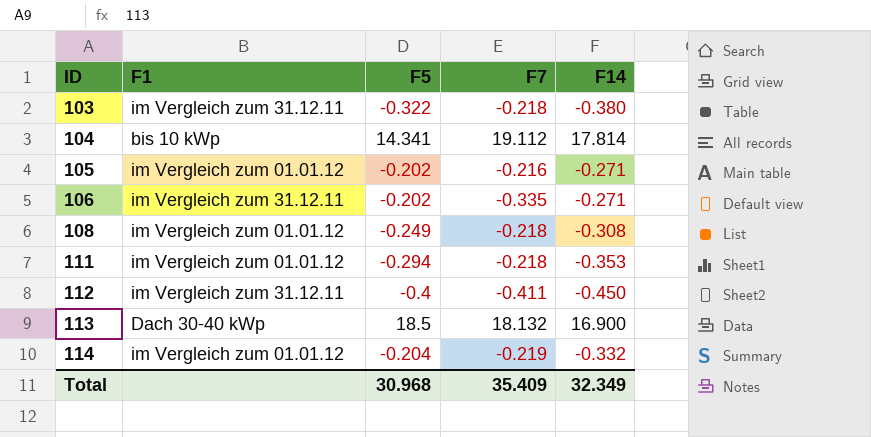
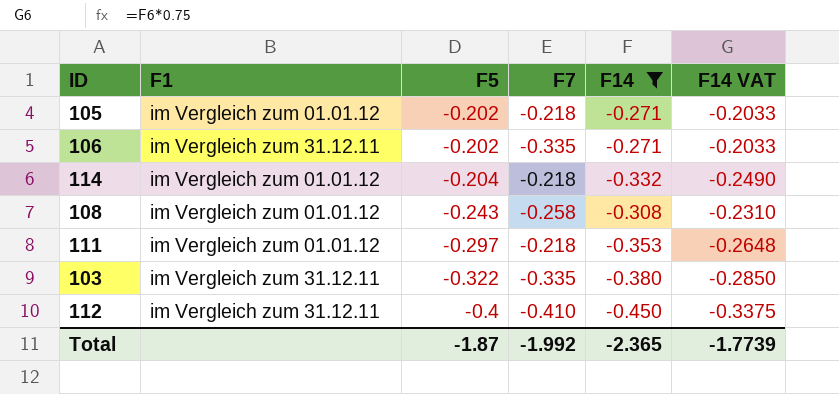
filter: none -> F14 <= -0.271
row order: ID ascending -> F5 descending
column F14 VAT | formula: none -> [F14] * 0.75
105 | F7: -0.216 -> -0.218
114 | F7: -0.219 -> -0.218
108 | F5: -0.249 -> -0.243
108 | F7: -0.218 -> -0.258
111 | F5: -0.294 -> -0.297
103 | F7: -0.218 -> -0.335
112 | F7: -0.411 -> -0.410
Total | F5: 30.968 -> -1.87
Total | F7: 35.409 -> -1.992
Total | F14: 32.349 -> -2.365

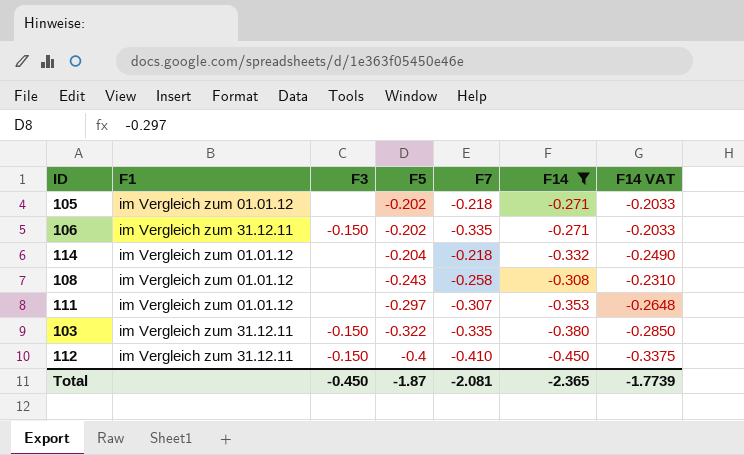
column F3 | position: none -> 3
111 | F7: -0.218 -> -0.307
Total | F7: -1.992 -> -2.081

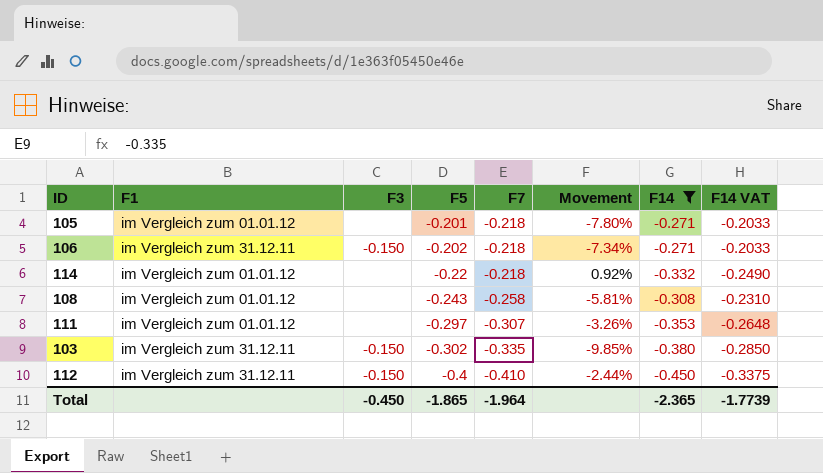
column Movement | formula: none -> ([F5] - [F7]) / [F7]
105 | F5: -0.202 -> -0.201
106 | F7: -0.335 -> -0.218
114 | F5: -0.204 -> -0.22
103 | F5: -0.322 -> -0.302
Total | F5: -1.87 -> -1.865
Total | F7: -2.081 -> -1.964

